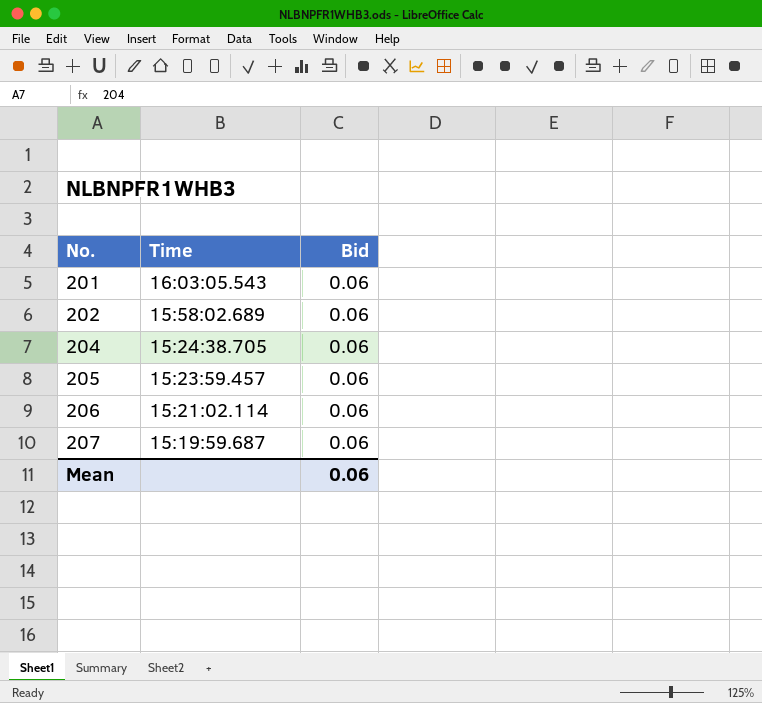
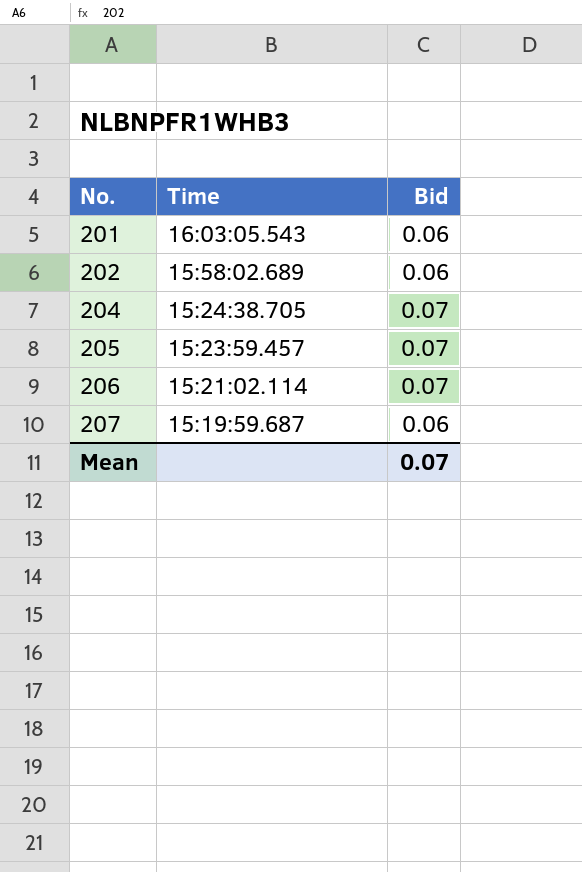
204 | Bid: 0.06 -> 0.07
205 | Bid: 0.06 -> 0.07
206 | Bid: 0.06 -> 0.07
Mean | Bid: 0.06 -> 0.07

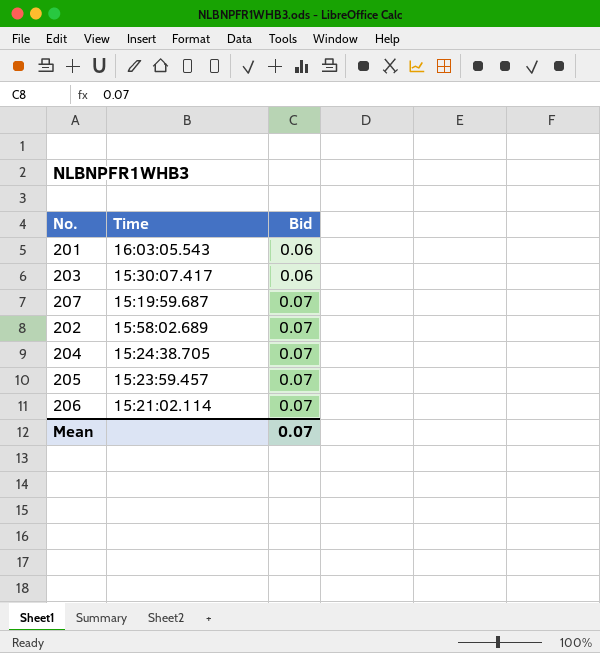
row order: No. ascending -> Bid ascending
row 203: none -> 15:30:07.417 | 0.06
207 | Bid: 0.06 -> 0.07
202 | Bid: 0.06 -> 0.07

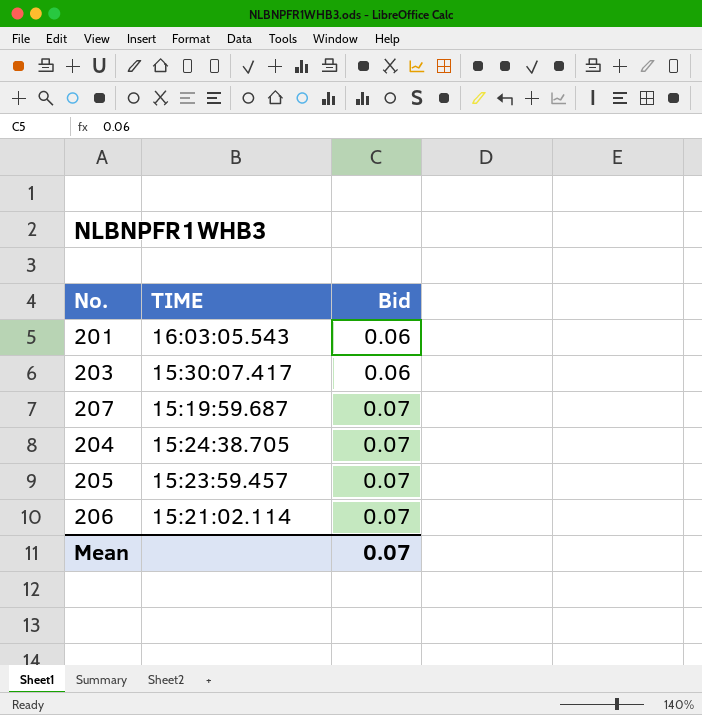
column name: Time -> TIME
row 202: 15:58:02.689 | 0.07 -> none

